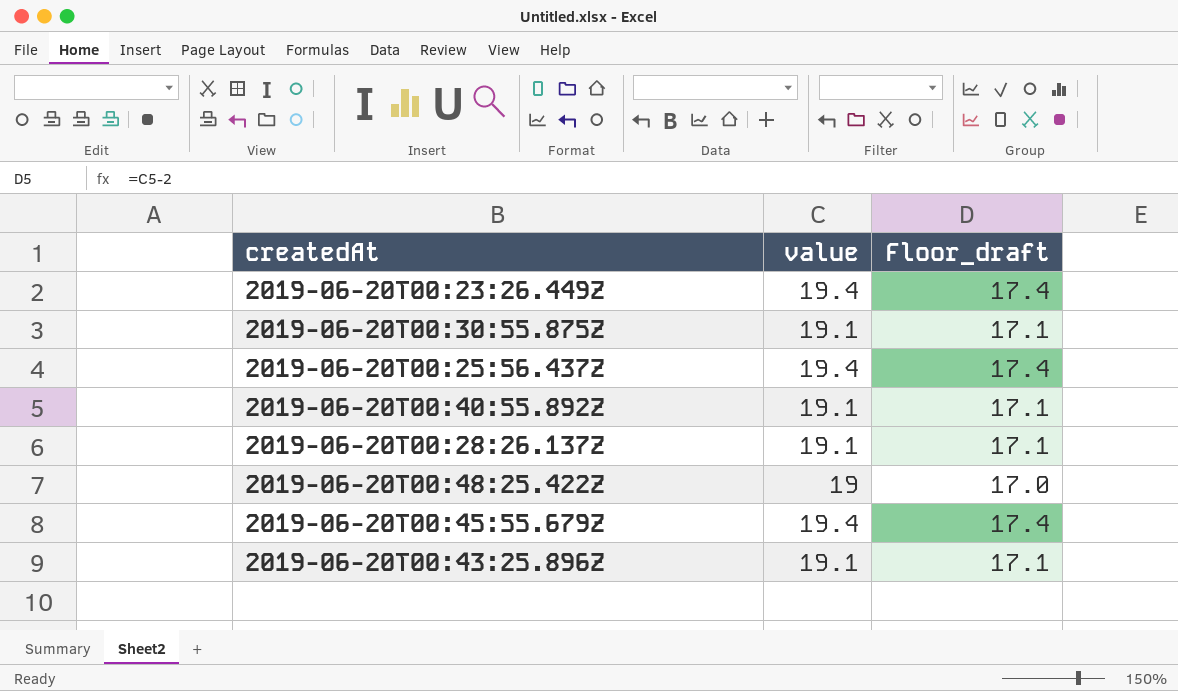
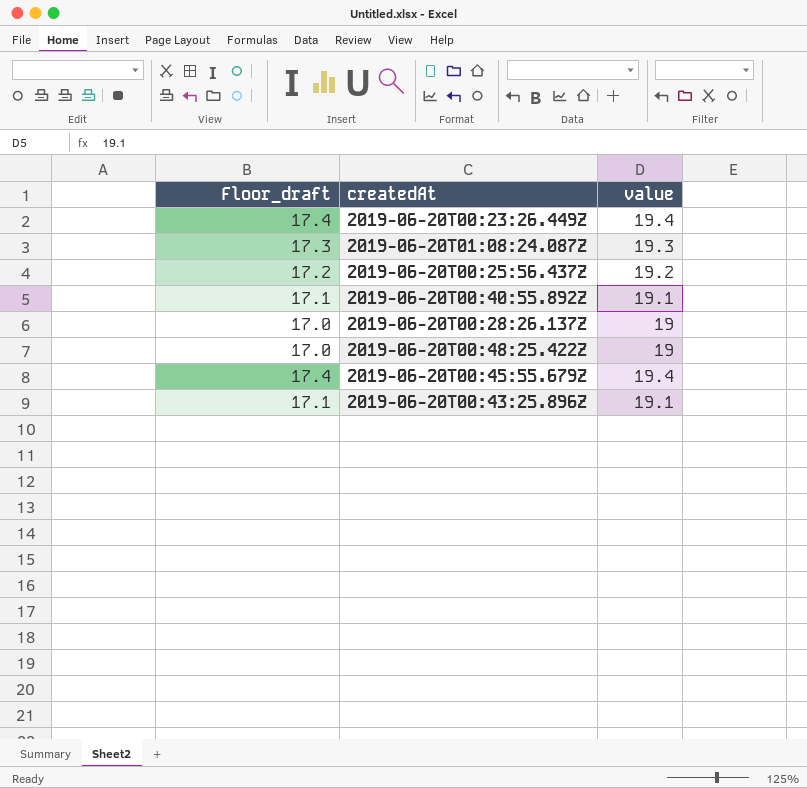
column Floor_draft | position: 3 -> 1
row 2019-06-20T00:30:55.875Z: 19.1 | 17.1 -> none
row 2019-06-20T01:08:24.087Z: none -> 17.3 | 19.3
2019-06-20T00:25:56.437Z | Floor_draft: 17.4 -> 17.2
2019-06-20T00:25:56.437Z | value: 19.4 -> 19.2
2019-06-20T00:28:26.137Z | Floor_draft: 17.1 -> 17.0
2019-06-20T00:28:26.137Z | value: 19.1 -> 19

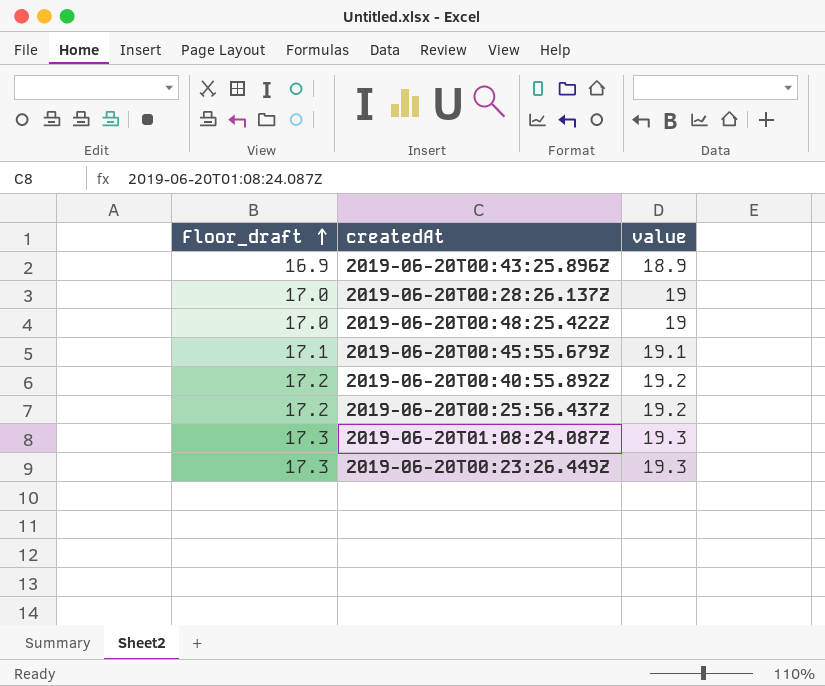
row order: none -> Floor_draft ascending
2019-06-20T00:43:25.896Z | Floor_draft: 17.1 -> 16.9
2019-06-20T00:43:25.896Z | value: 19.1 -> 18.9
2019-06-20T00:45:55.679Z | Floor_draft: 17.4 -> 17.1
2019-06-20T00:45:55.679Z | value: 19.4 -> 19.1
2019-06-20T00:40:55.892Z | Floor_draft: 17.1 -> 17.2
2019-06-20T00:40:55.892Z | value: 19.1 -> 19.2
2019-06-20T00:23:26.449Z | Floor_draft: 17.4 -> 17.3
2019-06-20T00:23:26.449Z | value: 19.4 -> 19.3

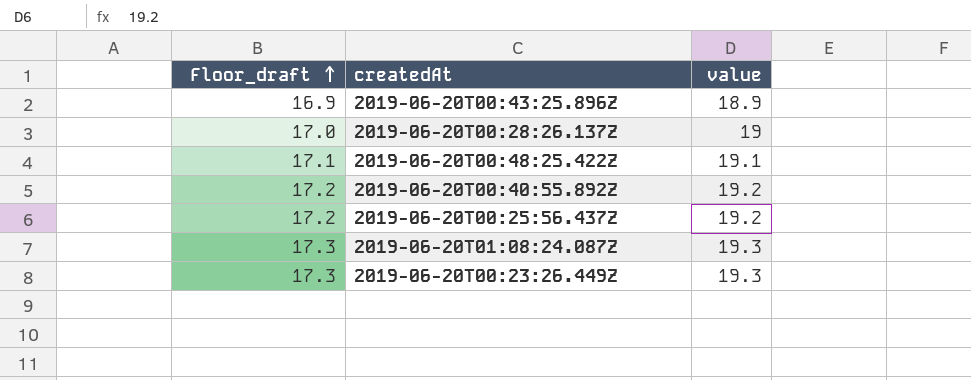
row 2019-06-20T00:45:55.679Z: 17.1 | 19.1 -> none
2019-06-20T00:48:25.422Z | Floor_draft: 17.0 -> 17.1
2019-06-20T00:48:25.422Z | value: 19 -> 19.1

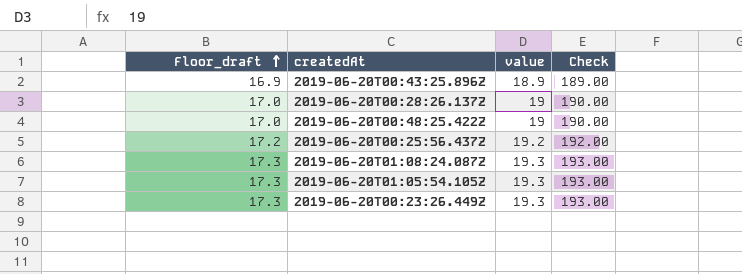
column Check | formula: none -> [value] * 10
row 2019-06-20T00:40:55.892Z: 17.2 | 19.2 -> none
2019-06-20T00:48:25.422Z | Floor_draft: 17.1 -> 17.0
2019-06-20T00:48:25.422Z | value: 19.1 -> 19
row 2019-06-20T01:05:54.105Z: none -> 17.3 | 19.3 | 193.00

